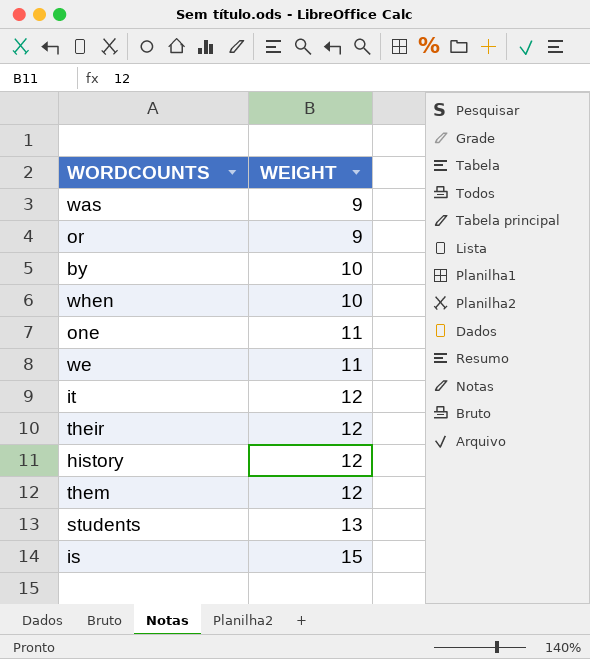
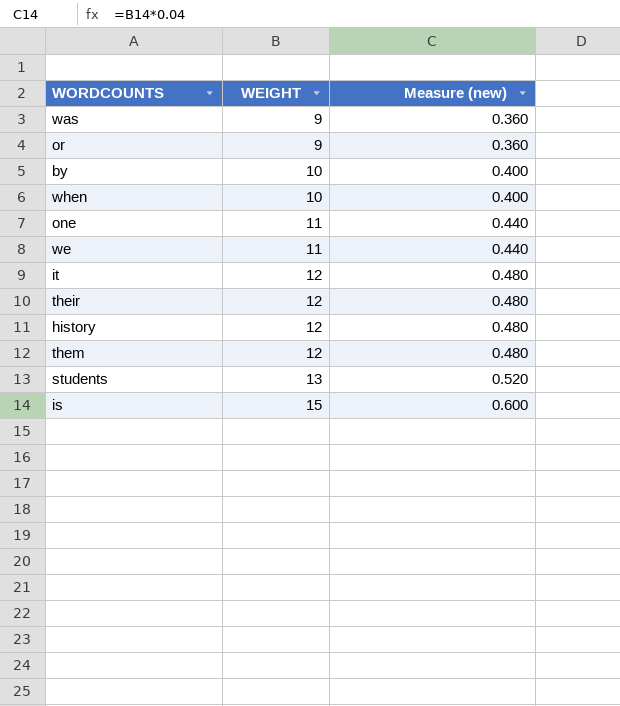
column Measure (new) | formula: none -> [WEIGHT] * 0.04

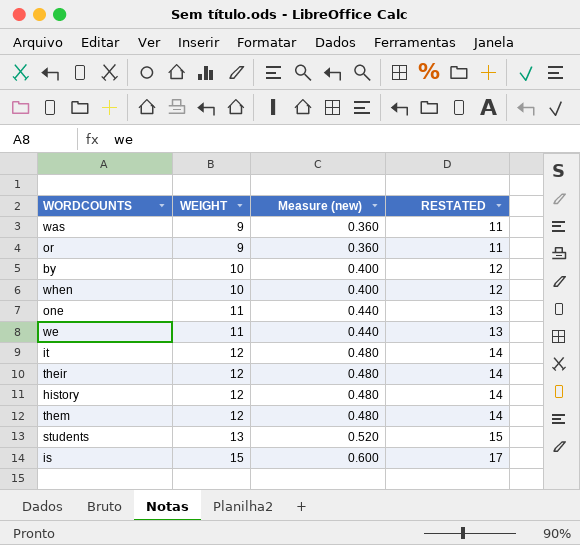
column RESTATED | formula: none -> [WEIGHT] + 2

